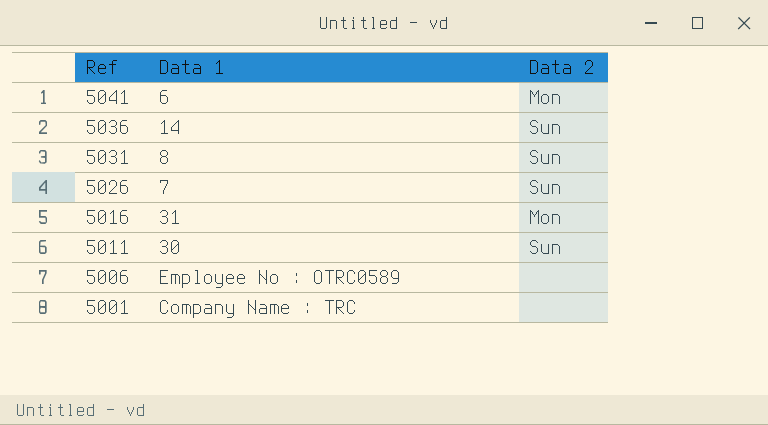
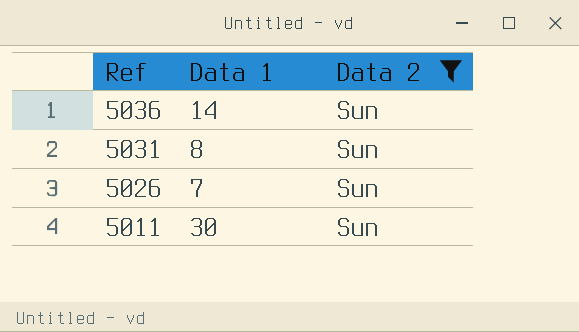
filter: none -> Data 2 = Sun

